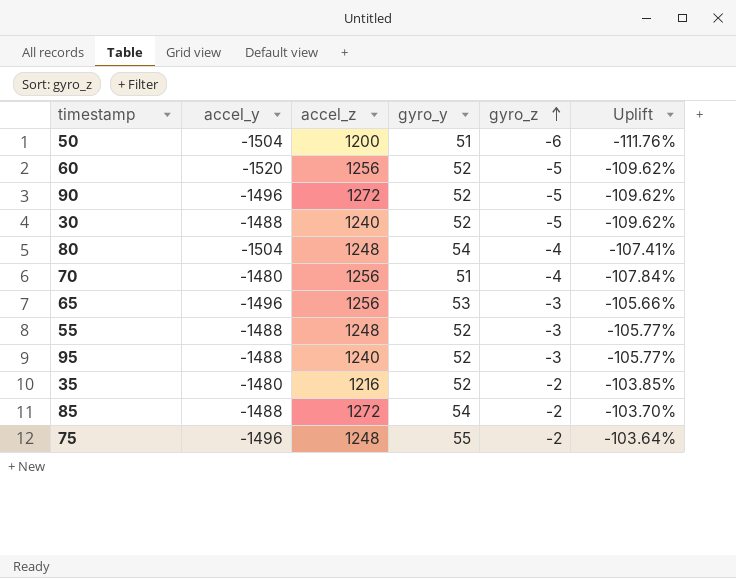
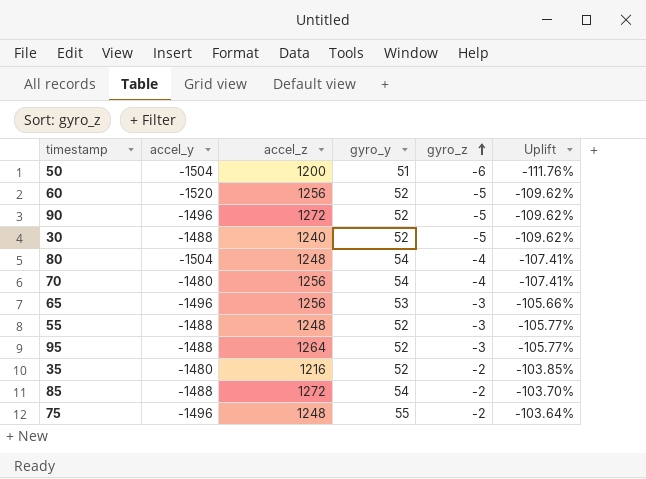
70 | gyro_y: 51 -> 54
70 | Uplift: -107.84% -> -107.41%
95 | accel_z: 1240 -> 1264

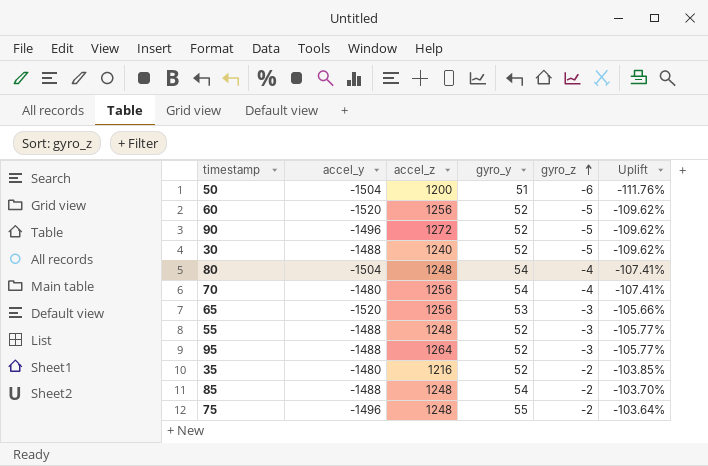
65 | accel_y: -1496 -> -1520
85 | accel_z: 1272 -> 1248

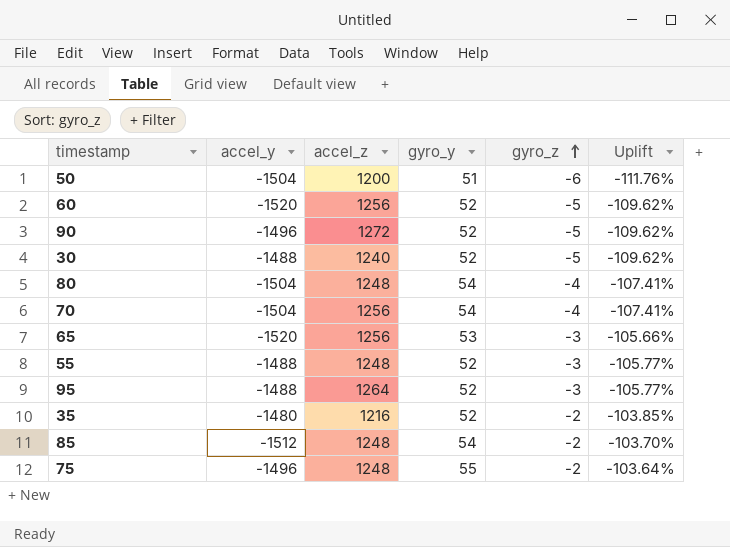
70 | accel_y: -1480 -> -1504
85 | accel_y: -1488 -> -1512

